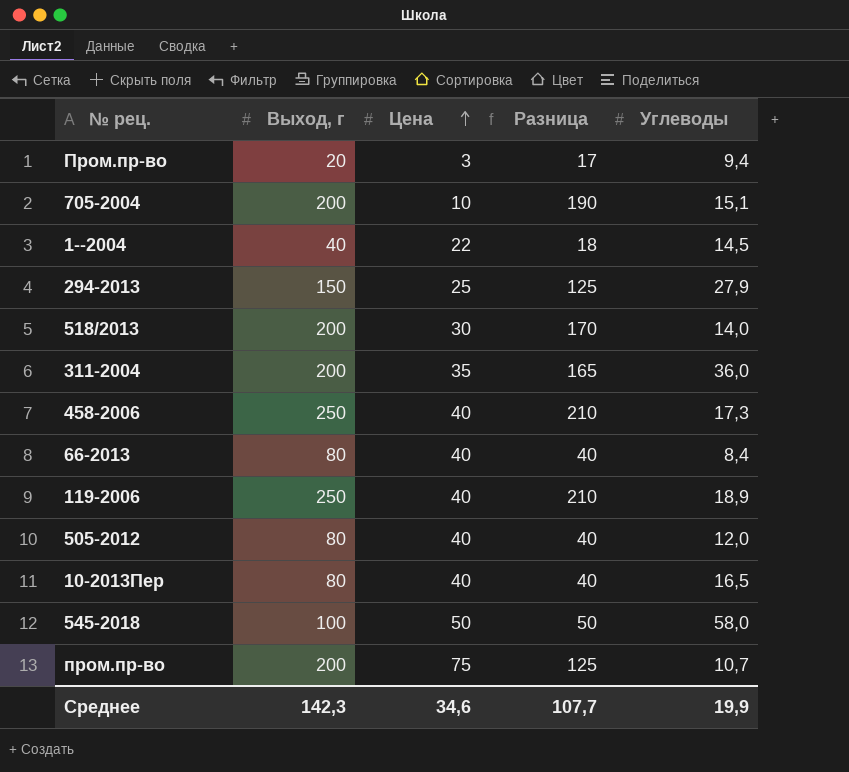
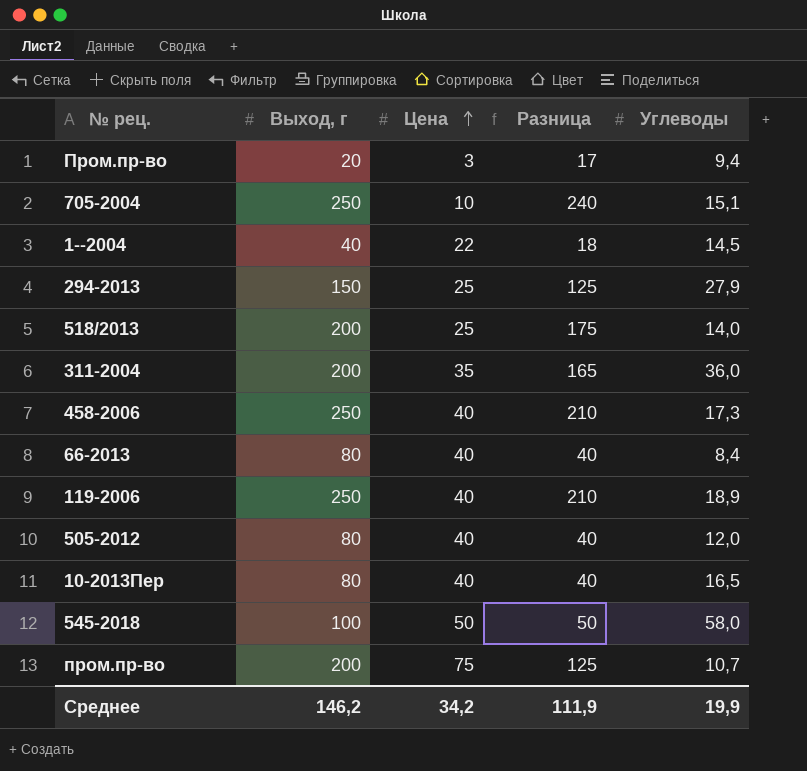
705-2004 | Выход, г: 200 -> 250
705-2004 | Разница: 190 -> 240
518/2013 | Цена: 30 -> 25
518/2013 | Разница: 170 -> 175
Среднее | Выход, г: 142,3 -> 146,2
Среднее | Цена: 34,6 -> 34,2
Среднее | Разница: 107,7 -> 111,9

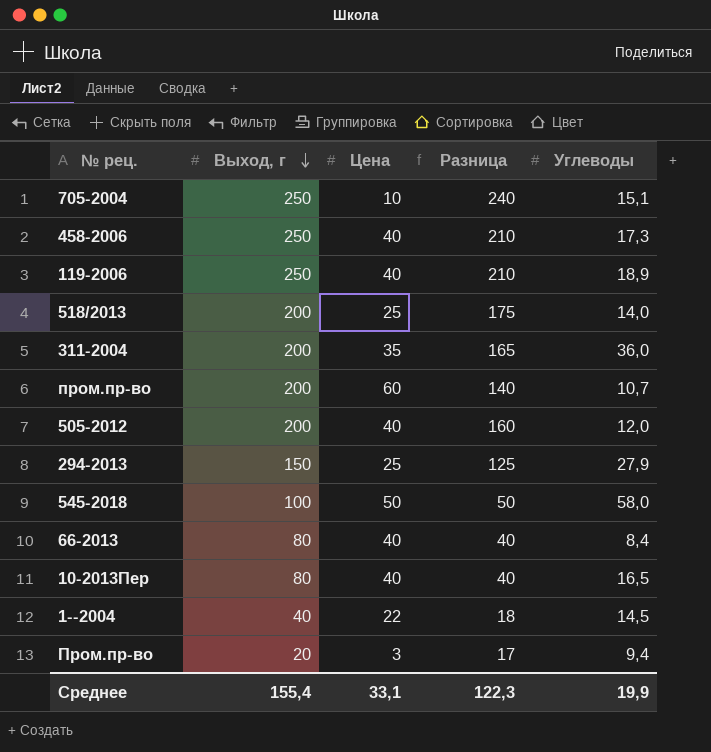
row order: Цена ascending -> Выход, г descending
пром.пр-во | Цена: 75 -> 60
пром.пр-во | Разница: 125 -> 140
505-2012 | Выход, г: 80 -> 200
505-2012 | Разница: 40 -> 160
Среднее | Выход, г: 146,2 -> 155,4
Среднее | Цена: 34,2 -> 33,1
Среднее | Разница: 111,9 -> 122,3

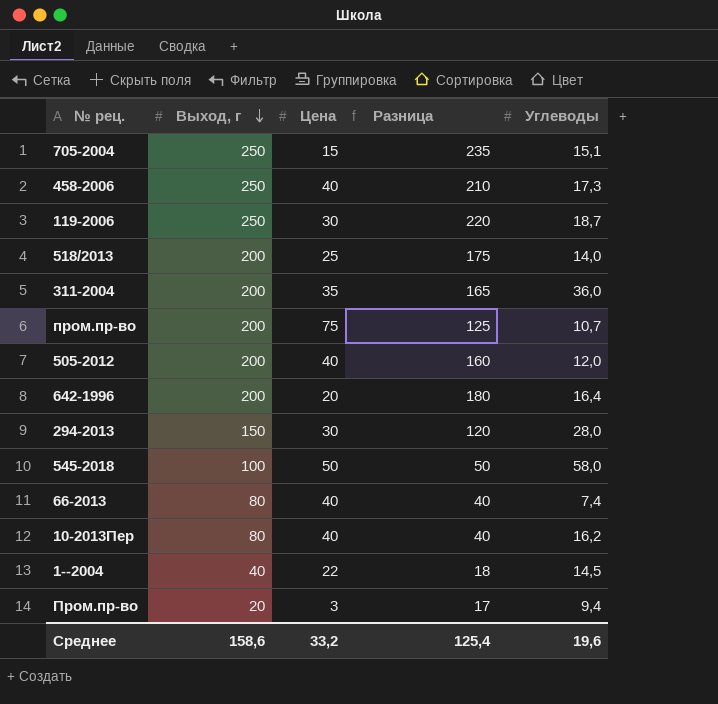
705-2004 | Цена: 10 -> 15
705-2004 | Разница: 240 -> 235
119-2006 | Цена: 40 -> 30
119-2006 | Разница: 210 -> 220
119-2006 | Углеводы: 18,9 -> 18,7
пром.пр-во | Цена: 60 -> 75
пром.пр-во | Разница: 140 -> 125
row 642-1996: none -> 200 | 20 | 180 | 16,4
294-2013 | Цена: 25 -> 30
294-2013 | Разница: 125 -> 120
294-2013 | Углеводы: 27,9 -> 28,0
66-2013 | Углеводы: 8,4 -> 7,4
10-2013Пер | Углеводы: 16,5 -> 16,2
Среднее | Выход, г: 155,4 -> 158,6
Среднее | Цена: 33,1 -> 33,2
Среднее | Разница: 122,3 -> 125,4
Среднее | Углеводы: 19,9 -> 19,6

